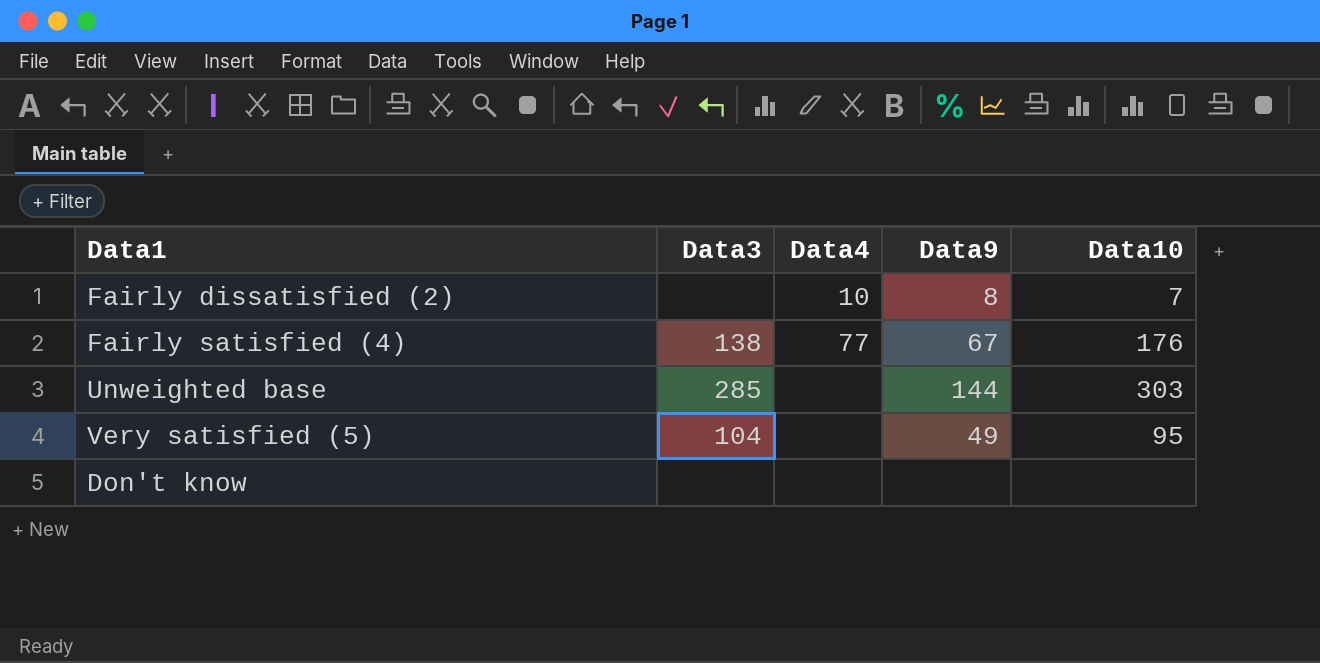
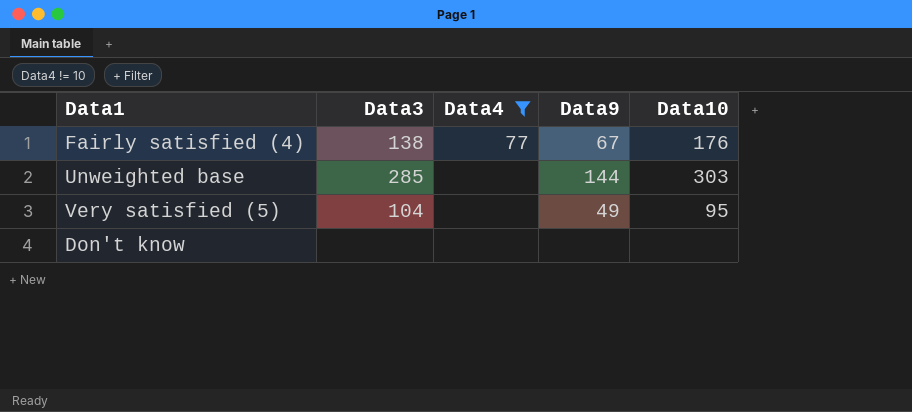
filter: none -> Data4 != 10

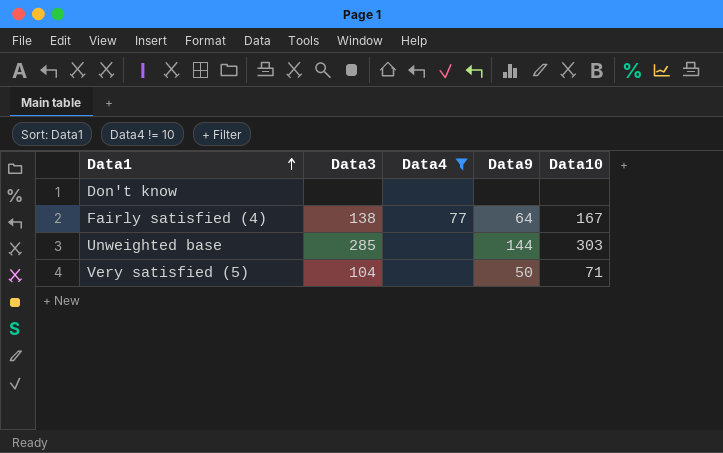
row order: none -> Data1 ascending
Fairly satisfied (4) | Data9: 67 -> 64
Fairly satisfied (4) | Data10: 176 -> 167
Very satisfied (5) | Data9: 49 -> 50
Very satisfied (5) | Data10: 95 -> 71

